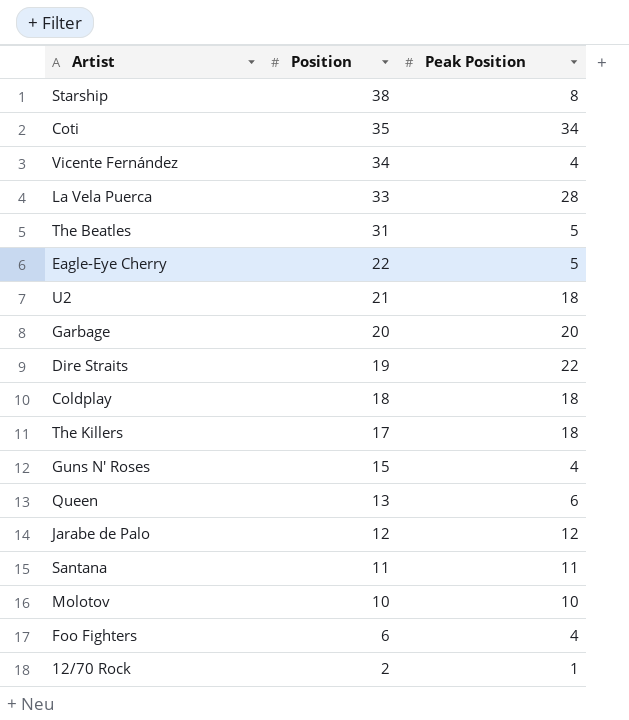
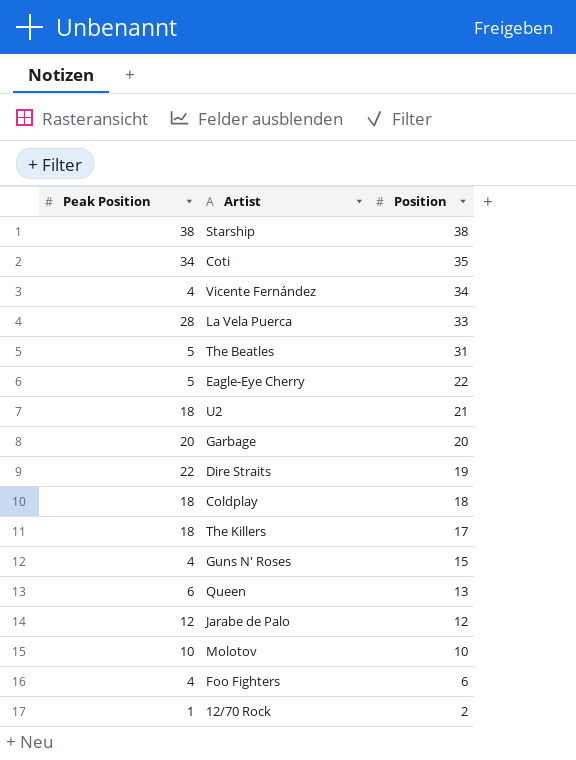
column Peak Position | position: 3 -> 1
row Santana: 11 | 11 -> none
Starship | Peak Position: 8 -> 38

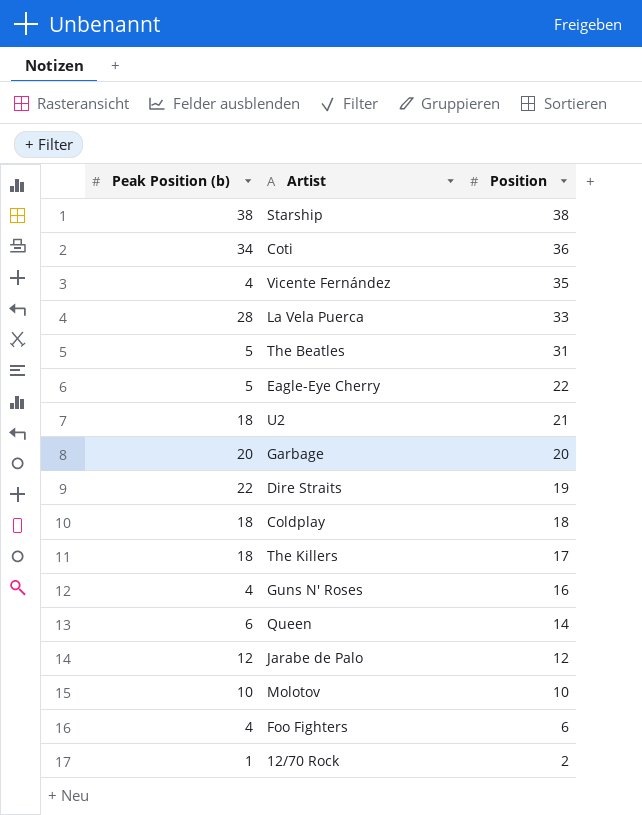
column name: Peak Position -> Peak Position (b)
Coti | Position: 35 -> 36
Vicente Fernández | Position: 34 -> 35
Guns N' Roses | Position: 15 -> 16
Queen | Position: 13 -> 14

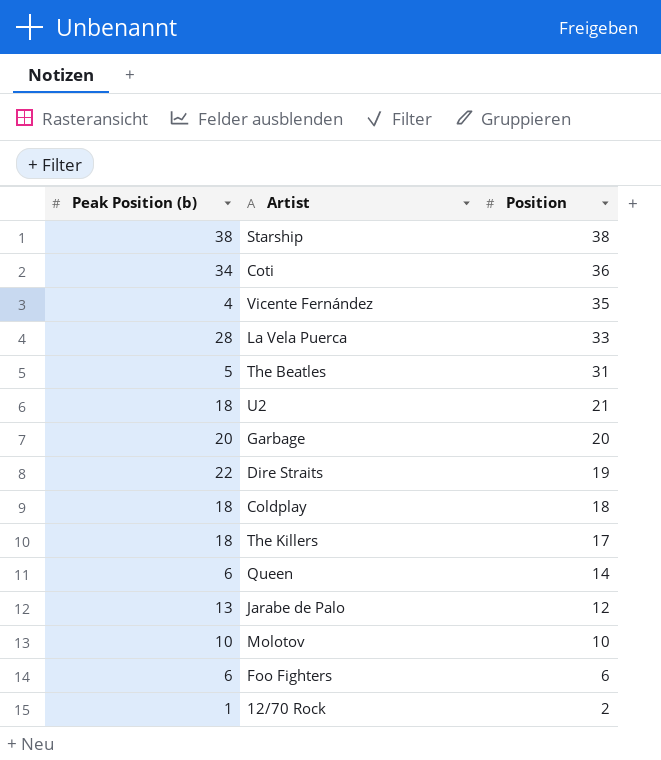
row Eagle-Eye Cherry: 5 | 22 -> none
row Guns N' Roses: 4 | 16 -> none
Jarabe de Palo | Peak Position (b): 12 -> 13
Foo Fighters | Peak Position (b): 4 -> 6

